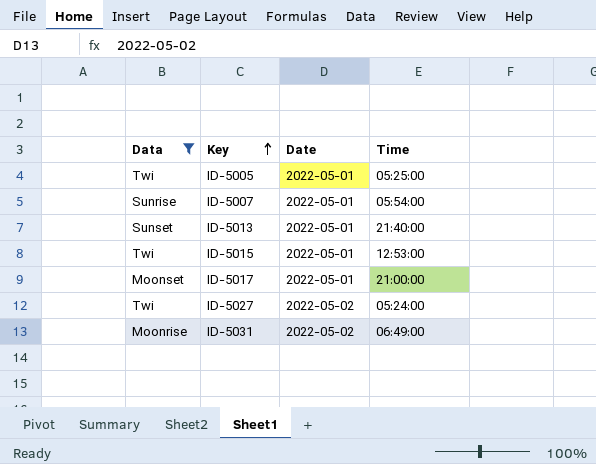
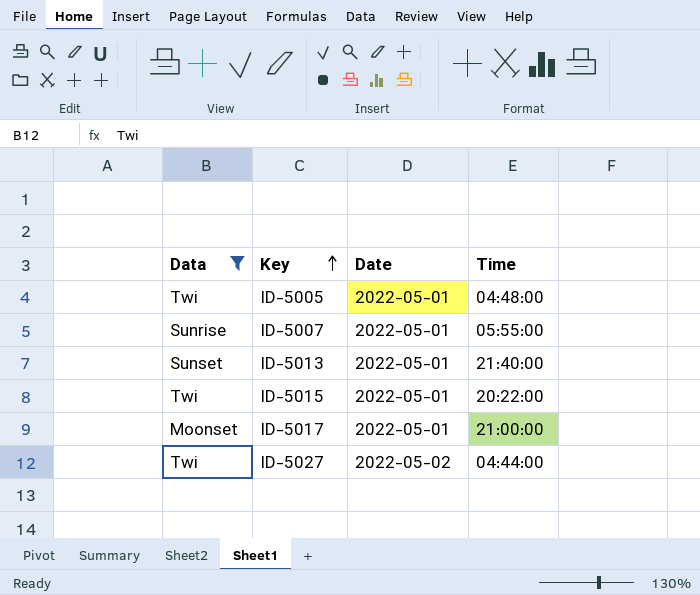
row ID-5031: Moonrise | 2022-05-02 | 06:49:00 -> none
ID-5005 | Time: 05:25:00 -> 04:48:00
ID-5007 | Time: 05:54:00 -> 05:55:00
ID-5015 | Time: 12:53:00 -> 20:22:00
ID-5027 | Time: 05:24:00 -> 04:44:00

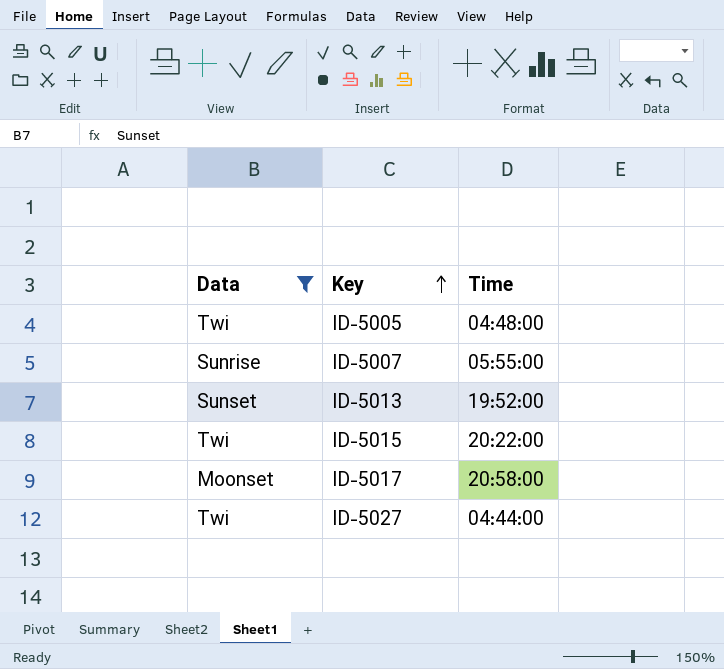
column Date | position: 3 -> none
ID-5013 | Time: 21:40:00 -> 19:52:00
ID-5017 | Time: 21:00:00 -> 20:58:00

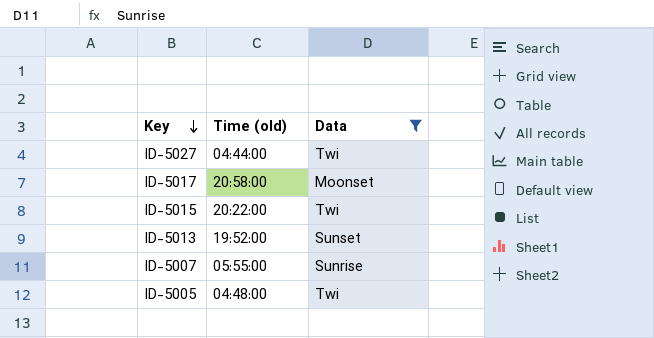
row order: Key ascending -> Key descending
column name: Time -> Time (old)
column Data | position: 1 -> 3

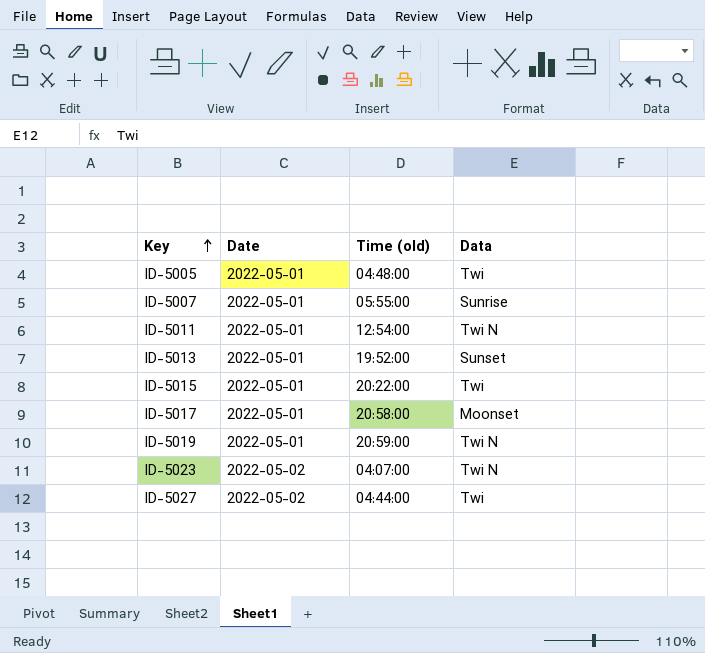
filter: Data != Twi N -> none
row order: Key descending -> Key ascending
column Date | position: none -> 2

